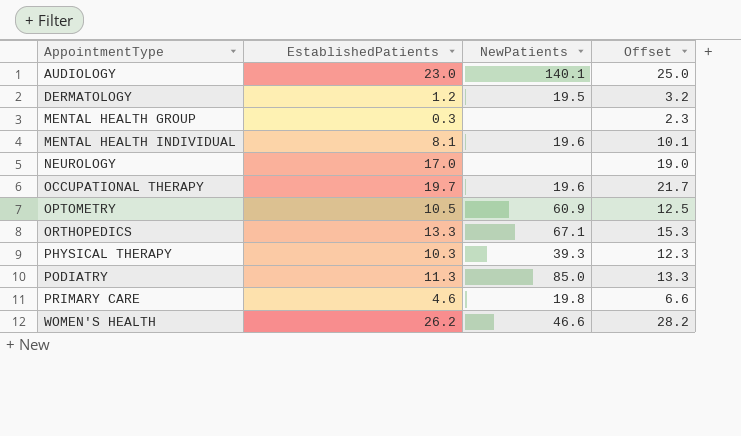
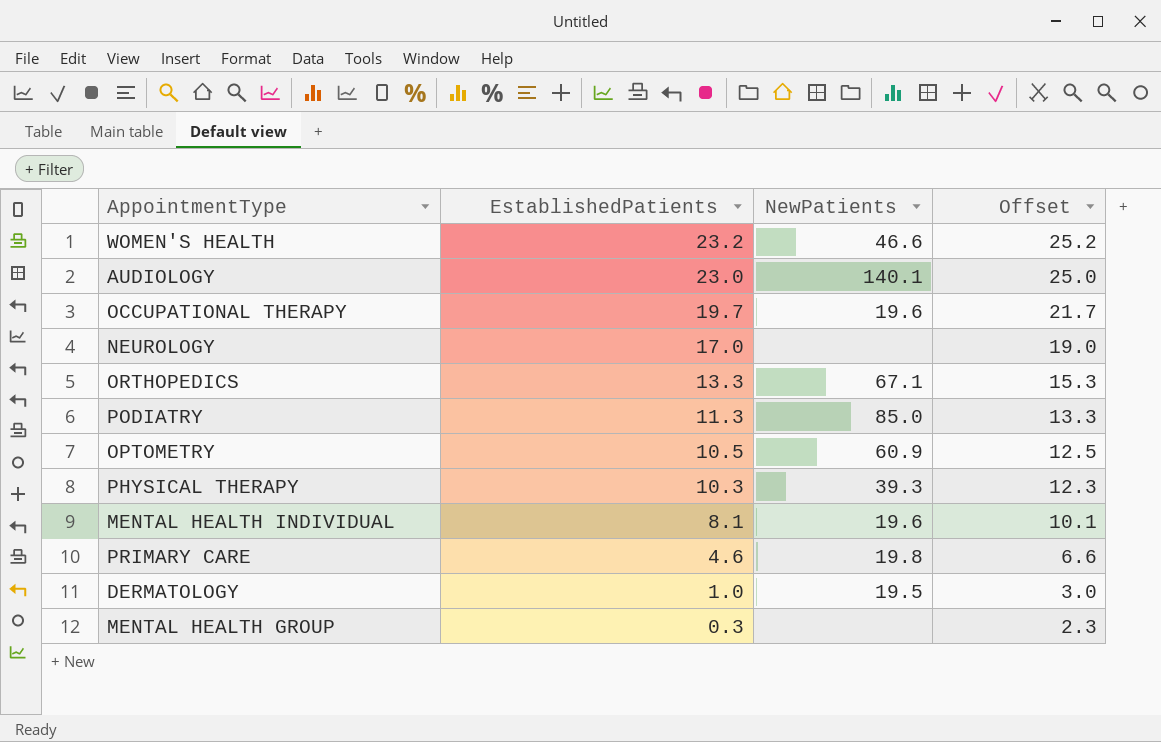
row order: AppointmentType ascending -> EstablishedPatients descending
WOMEN'S HEALTH | EstablishedPatients: 26.2 -> 23.2
WOMEN'S HEALTH | Offset: 28.2 -> 25.2
DERMATOLOGY | EstablishedPatients: 1.2 -> 1.0
DERMATOLOGY | Offset: 3.2 -> 3.0

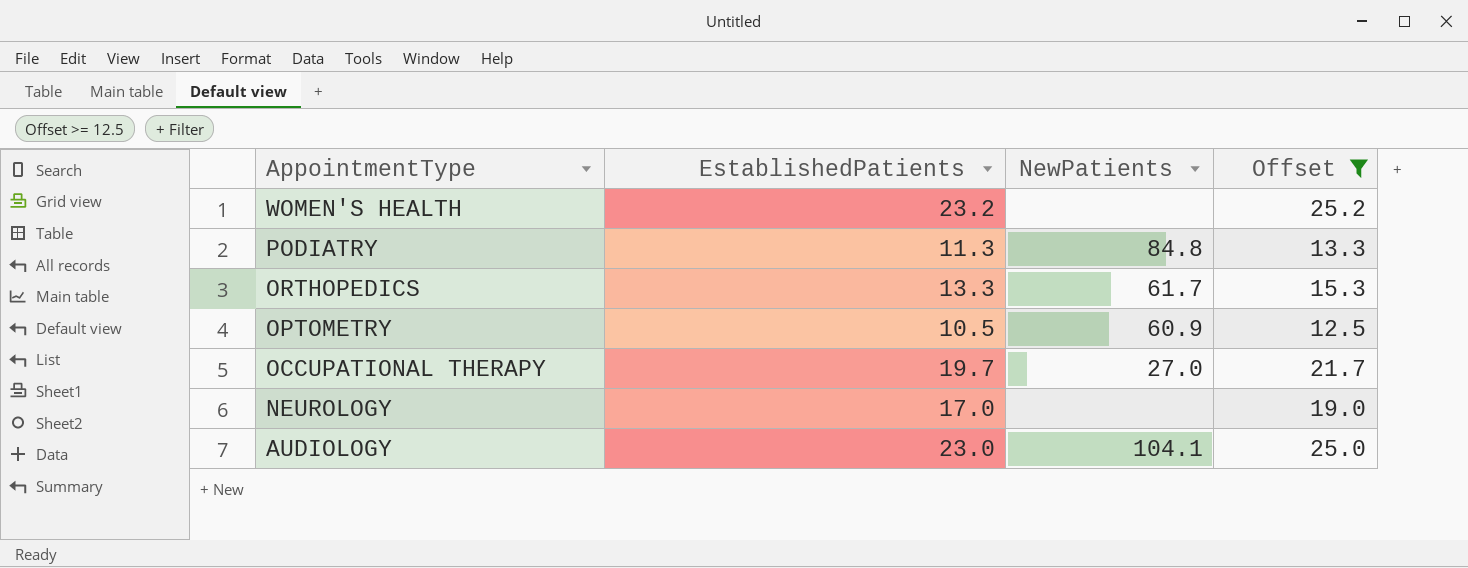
filter: none -> Offset >= 12.5
row order: EstablishedPatients descending -> AppointmentType descending
WOMEN'S HEALTH | NewPatients: 46.6 -> none
PODIATRY | NewPatients: 85.0 -> 84.8
ORTHOPEDICS | NewPatients: 67.1 -> 61.7
OCCUPATIONAL THERAPY | NewPatients: 19.6 -> 27.0
AUDIOLOGY | NewPatients: 140.1 -> 104.1

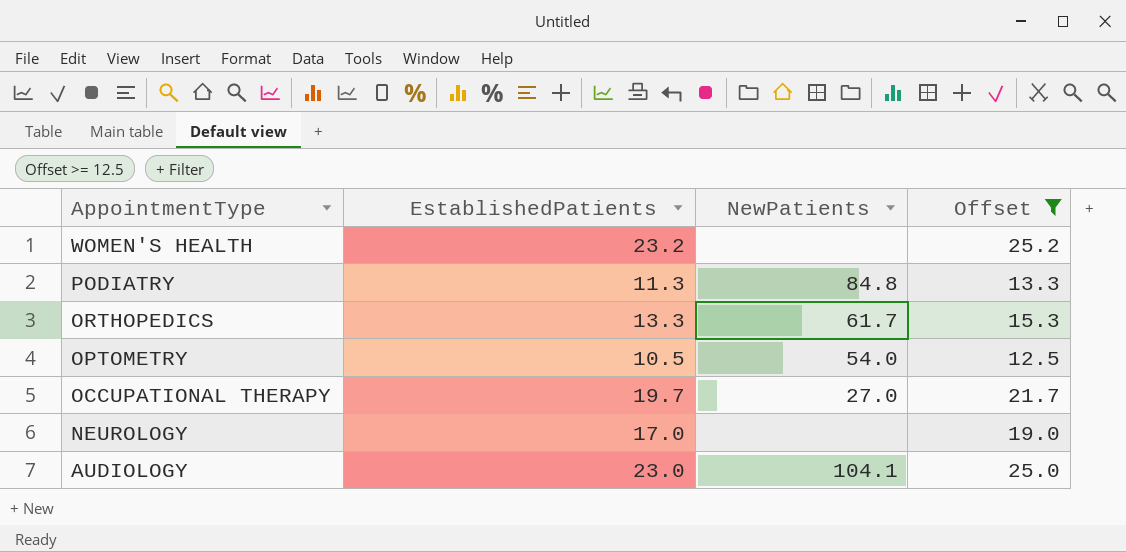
OPTOMETRY | NewPatients: 60.9 -> 54.0

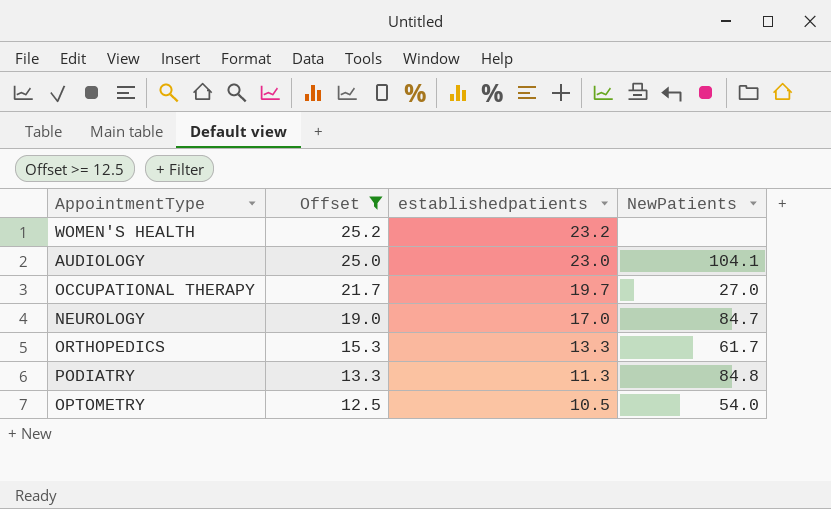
row order: AppointmentType descending -> Offset descending
column Offset | position: 4 -> 2
column name: EstablishedPatients -> establishedpatients
NEUROLOGY | NewPatients: none -> 84.7

